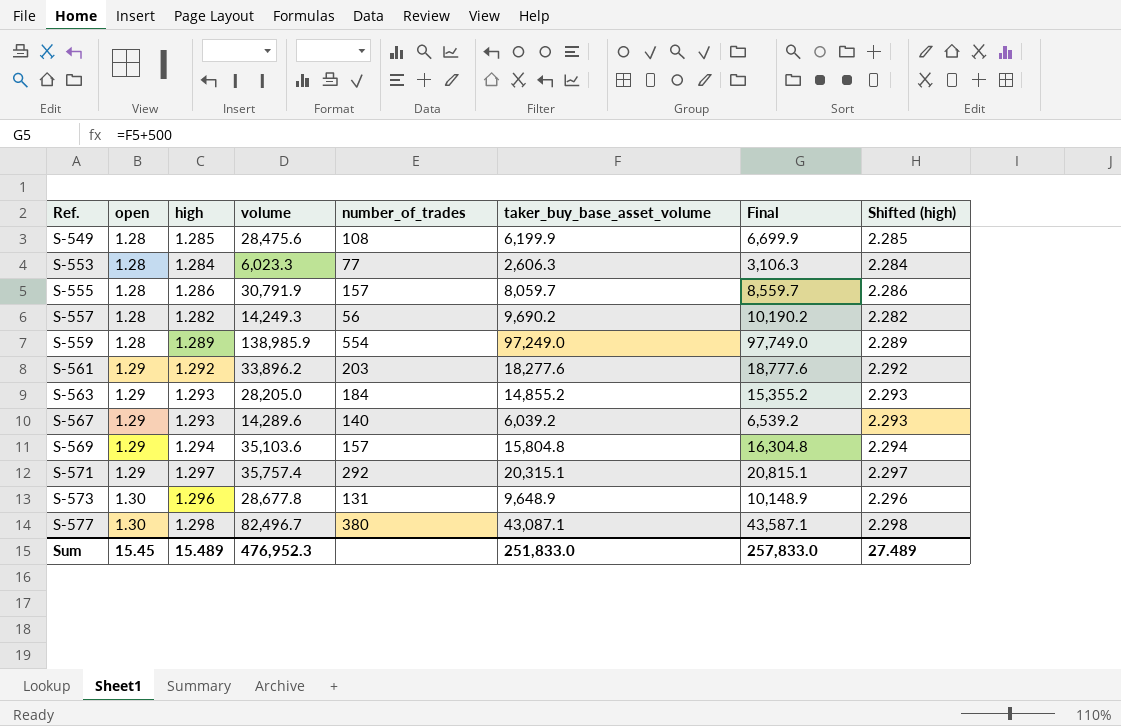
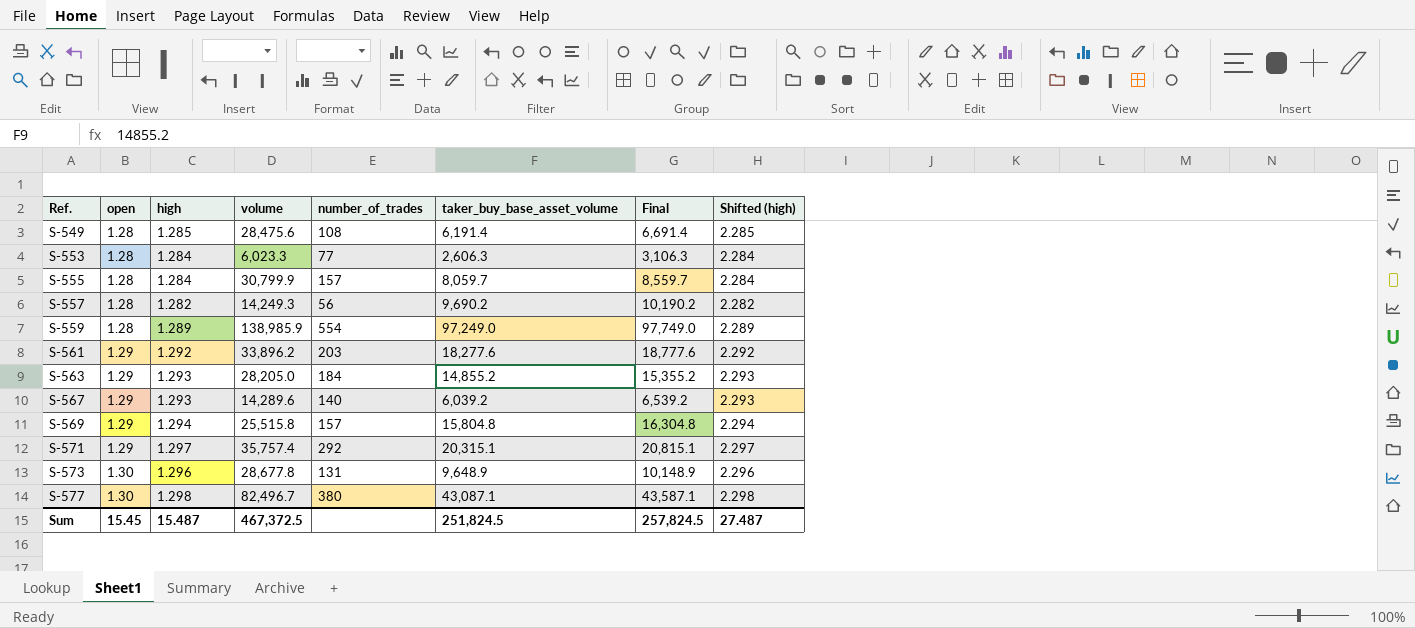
S-549 | taker_buy_base_asset_volume: 6,199.9 -> 6,191.4
S-549 | Final: 6,699.9 -> 6,691.4
S-555 | high: 1.286 -> 1.284
S-555 | volume: 30,791.9 -> 30,799.9
S-555 | Shifted (high): 2.286 -> 2.284
S-569 | volume: 35,103.6 -> 25,515.8
Sum | high: 15.489 -> 15.487
Sum | volume: 476,952.3 -> 467,372.5
Sum | taker_buy_base_asset_volume: 251,833.0 -> 251,824.5
Sum | Final: 257,833.0 -> 257,824.5
Sum | Shifted (high): 27.489 -> 27.487

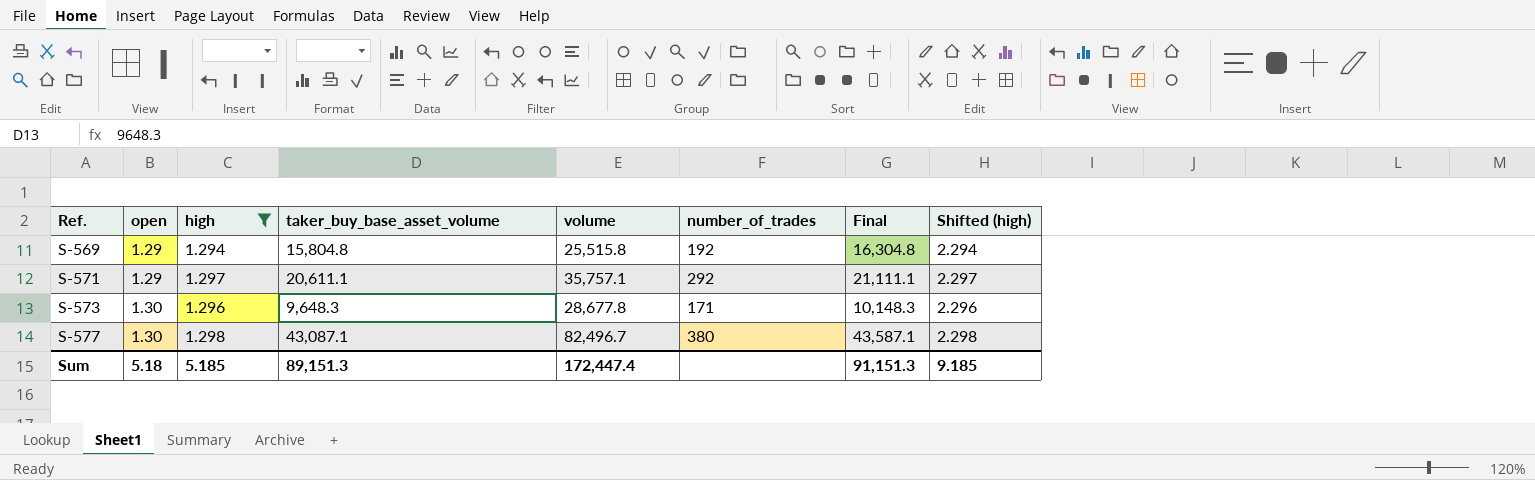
filter: none -> high >= 1.294
column taker_buy_base_asset_volume | position: 6 -> 4
S-569 | number_of_trades: 157 -> 192
S-571 | taker_buy_base_asset_volume: 20,315.1 -> 20,611.1
S-571 | volume: 35,757.4 -> 35,757.1
S-571 | Final: 20,815.1 -> 21,111.1
S-573 | taker_buy_base_asset_volume: 9,648.9 -> 9,648.3
S-573 | number_of_trades: 131 -> 171
S-573 | Final: 10,148.9 -> 10,148.3
Sum | open: 15.45 -> 5.18
Sum | high: 15.487 -> 5.185
Sum | taker_buy_base_asset_volume: 251,824.5 -> 89,151.3
Sum | volume: 467,372.5 -> 172,447.4
Sum | Final: 257,824.5 -> 91,151.3
Sum | Shifted (high): 27.487 -> 9.185

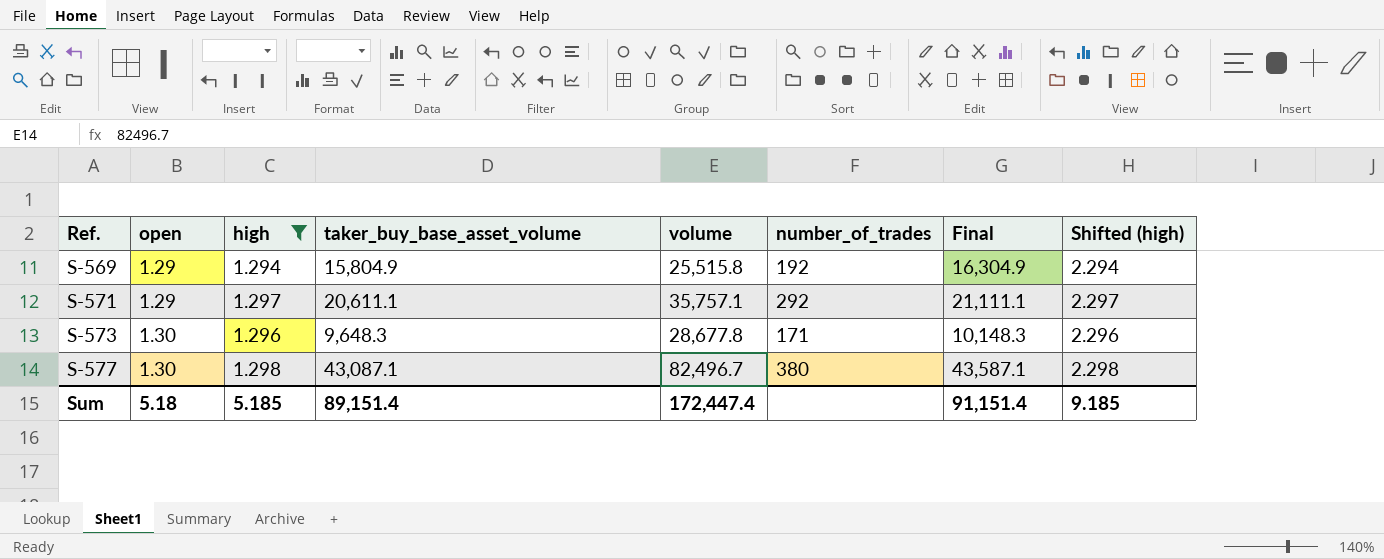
S-569 | taker_buy_base_asset_volume: 15,804.8 -> 15,804.9
S-569 | Final: 16,304.8 -> 16,304.9
Sum | taker_buy_base_asset_volume: 89,151.3 -> 89,151.4
Sum | Final: 91,151.3 -> 91,151.4

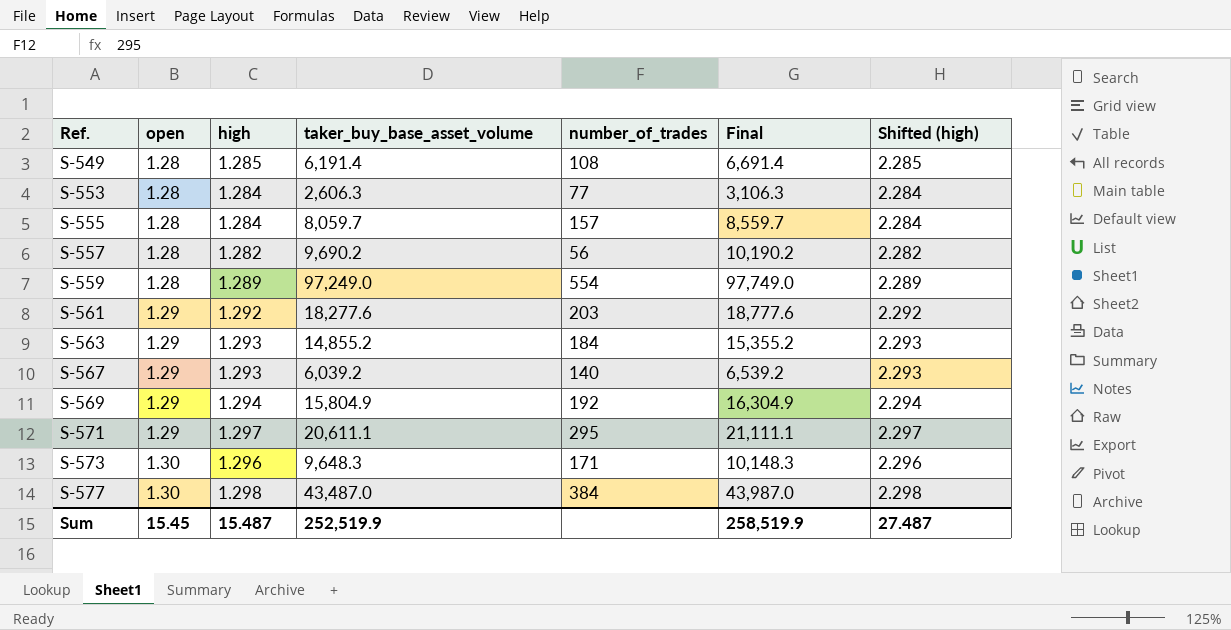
filter: high >= 1.294 -> none
column volume | position: 5 -> none
S-571 | number_of_trades: 292 -> 295
S-577 | taker_buy_base_asset_volume: 43,087.1 -> 43,487.0
S-577 | number_of_trades: 380 -> 384
S-577 | Final: 43,587.1 -> 43,987.0
Sum | open: 5.18 -> 15.45
Sum | high: 5.185 -> 15.487
Sum | taker_buy_base_asset_volume: 89,151.4 -> 252,519.9
Sum | Final: 91,151.4 -> 258,519.9
Sum | Shifted (high): 9.185 -> 27.487

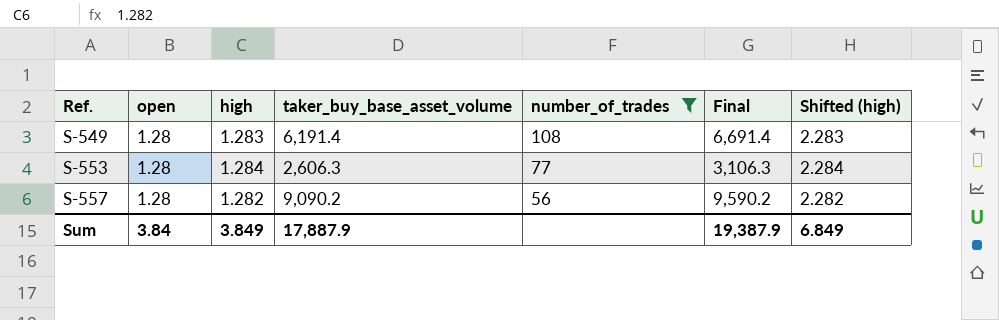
filter: none -> number_of_trades <= 108
S-549 | high: 1.285 -> 1.283
S-549 | Shifted (high): 2.285 -> 2.283
S-557 | taker_buy_base_asset_volume: 9,690.2 -> 9,090.2
S-557 | Final: 10,190.2 -> 9,590.2
Sum | open: 15.45 -> 3.84
Sum | high: 15.487 -> 3.849
Sum | taker_buy_base_asset_volume: 252,519.9 -> 17,887.9
Sum | Final: 258,519.9 -> 19,387.9
Sum | Shifted (high): 27.487 -> 6.849

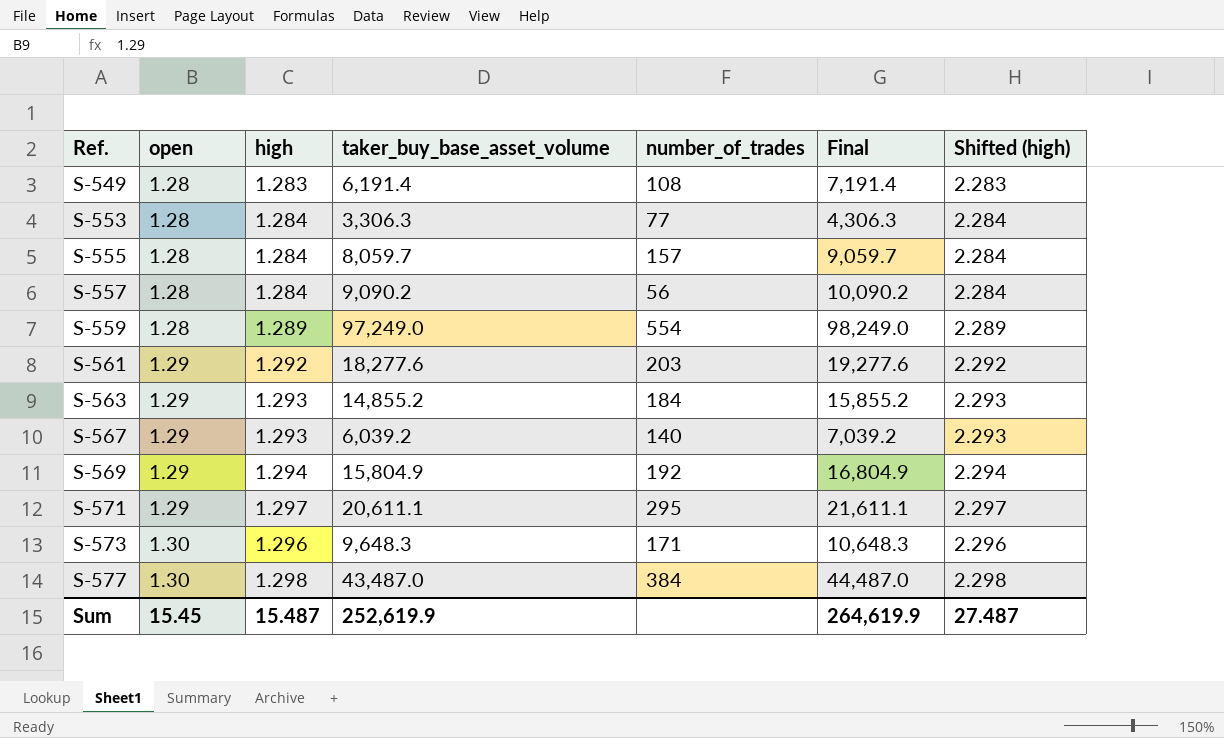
filter: number_of_trades <= 108 -> none
column Final | formula: [taker_buy_base_asset_volume] + 500 -> [taker_buy_base_asset_volume] + 1000
S-553 | taker_buy_base_asset_volume: 2,606.3 -> 3,306.3
S-557 | high: 1.282 -> 1.284
S-557 | Shifted (high): 2.282 -> 2.284
Sum | open: 3.84 -> 15.45
Sum | high: 3.849 -> 15.487
Sum | taker_buy_base_asset_volume: 17,887.9 -> 252,619.9
Sum | Final: 19,387.9 -> 264,619.9
Sum | Shifted (high): 6.849 -> 27.487

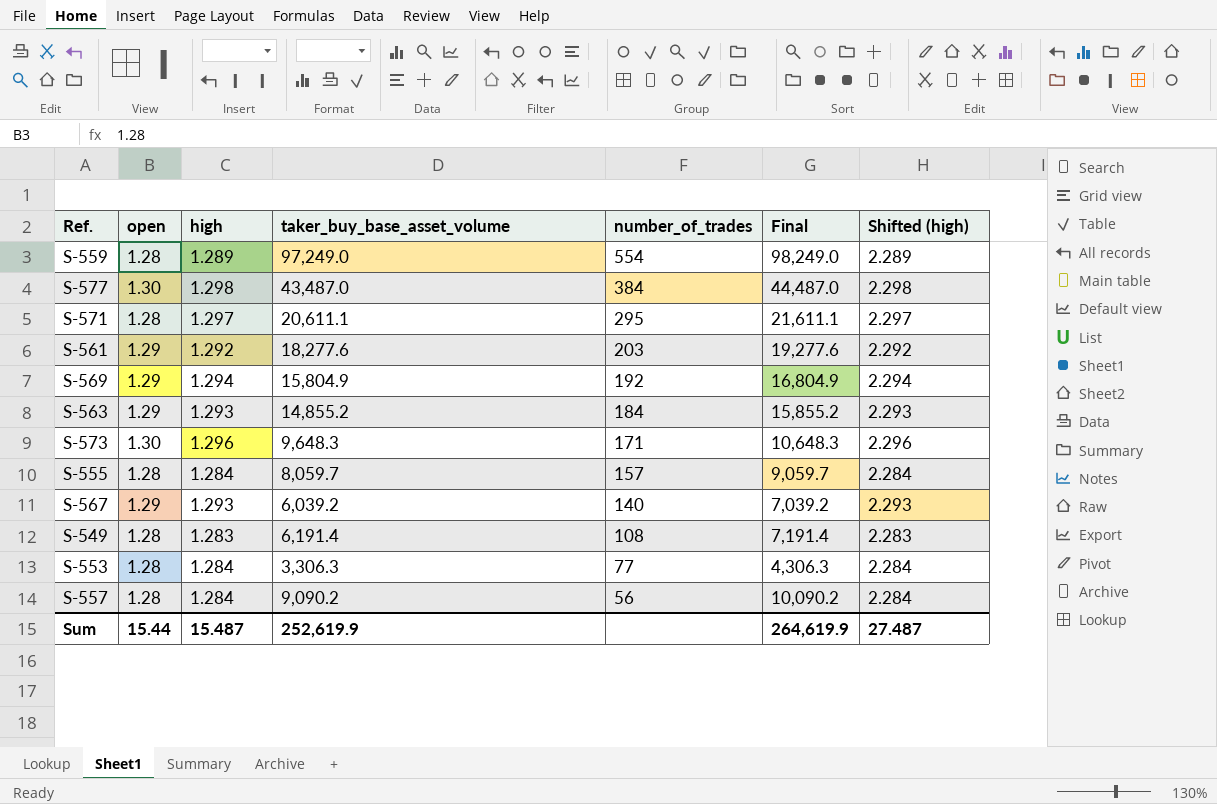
row order: Ref. ascending -> number_of_trades descending
S-571 | open: 1.29 -> 1.28
Sum | open: 15.45 -> 15.44

